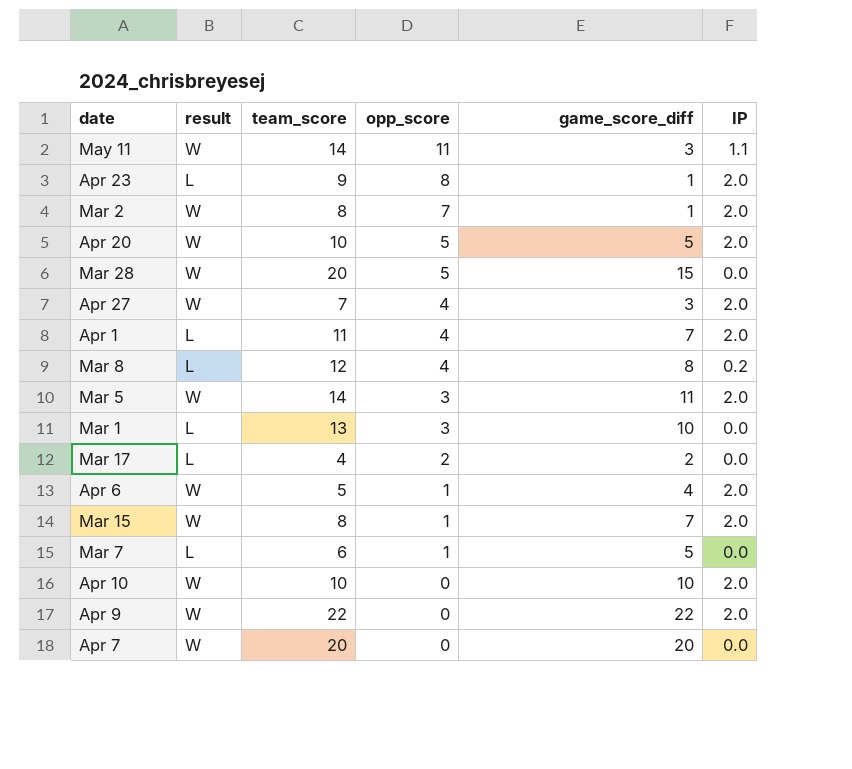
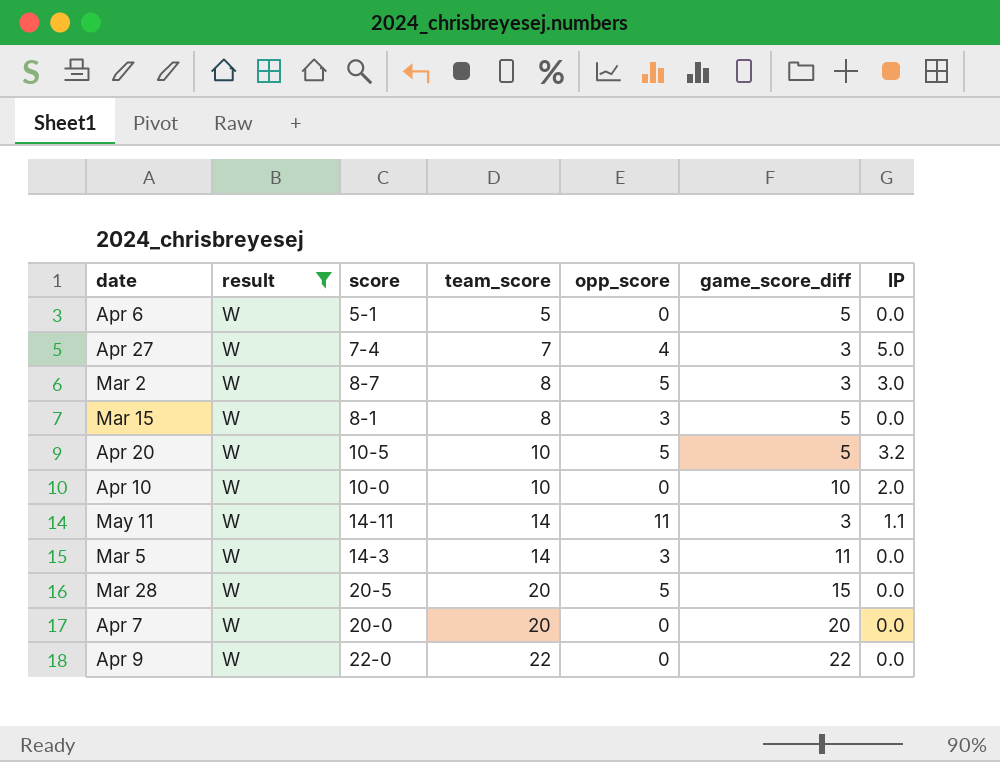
filter: none -> result = W
row order: opp_score descending -> team_score ascending
column score | position: none -> 3
Apr 6 | opp_score: 1 -> 0
Apr 6 | game_score_diff: 4 -> 5
Apr 6 | IP: 2.0 -> 0.0
Apr 27 | IP: 2.0 -> 5.0
Mar 2 | opp_score: 7 -> 5
Mar 2 | game_score_diff: 1 -> 3
Mar 2 | IP: 2.0 -> 3.0
Mar 15 | opp_score: 1 -> 3
Mar 15 | game_score_diff: 7 -> 5
Mar 15 | IP: 2.0 -> 0.0
Apr 20 | IP: 2.0 -> 3.2
Mar 5 | IP: 2.0 -> 0.0
Apr 9 | IP: 2.0 -> 0.0

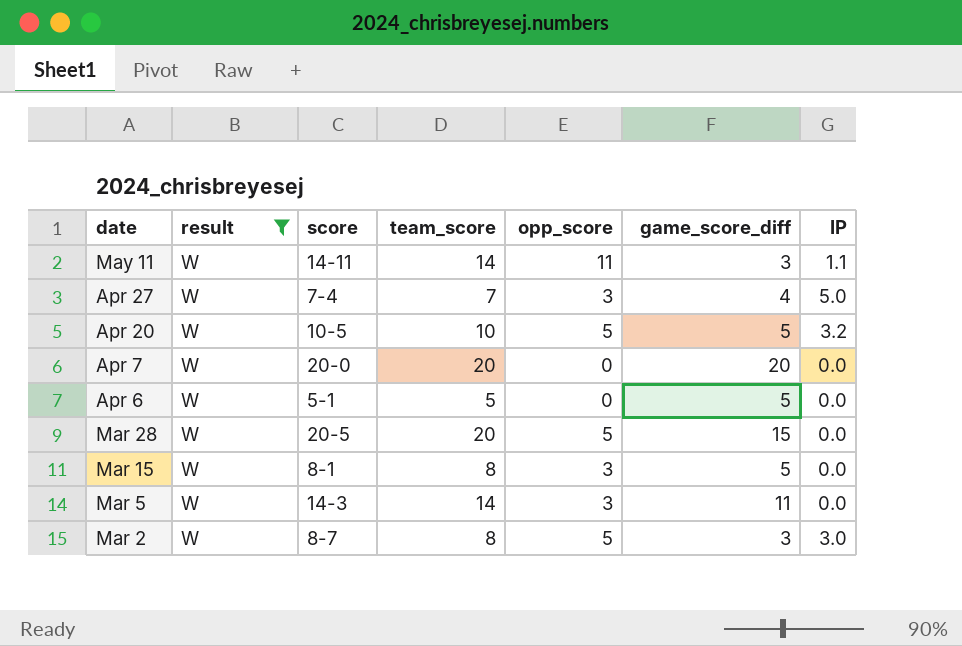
row order: team_score ascending -> date descending
row Apr 10: W | 10-0 | 10 | 0 | 10 | 2.0 -> none
row Apr 9: W | 22-0 | 22 | 0 | 22 | 0.0 -> none
Apr 27 | opp_score: 4 -> 3
Apr 27 | game_score_diff: 3 -> 4

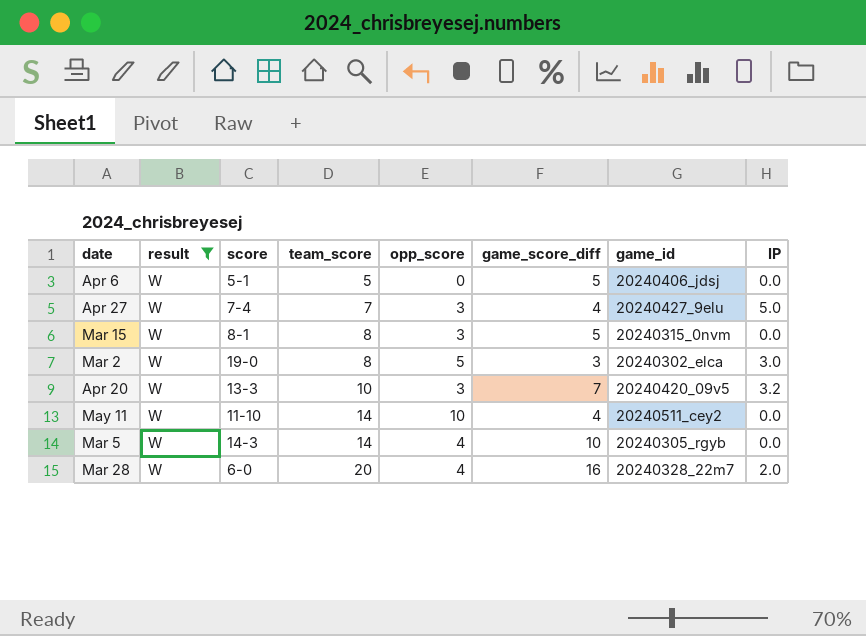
row order: date descending -> team_score ascending
column game_id | position: none -> 7
row Apr 7: W | 20-0 | 20 | 0 | 20 | 0.0 -> none
Mar 2 | score: 8-7 -> 19-0
Apr 20 | score: 10-5 -> 13-3
Apr 20 | opp_score: 5 -> 3
Apr 20 | game_score_diff: 5 -> 7
May 11 | score: 14-11 -> 11-10
May 11 | opp_score: 11 -> 10
May 11 | game_score_diff: 3 -> 4
May 11 | IP: 1.1 -> 0.0
Mar 5 | opp_score: 3 -> 4
Mar 5 | game_score_diff: 11 -> 10
Mar 28 | score: 20-5 -> 6-0
Mar 28 | opp_score: 5 -> 4
Mar 28 | game_score_diff: 15 -> 16
Mar 28 | IP: 0.0 -> 2.0

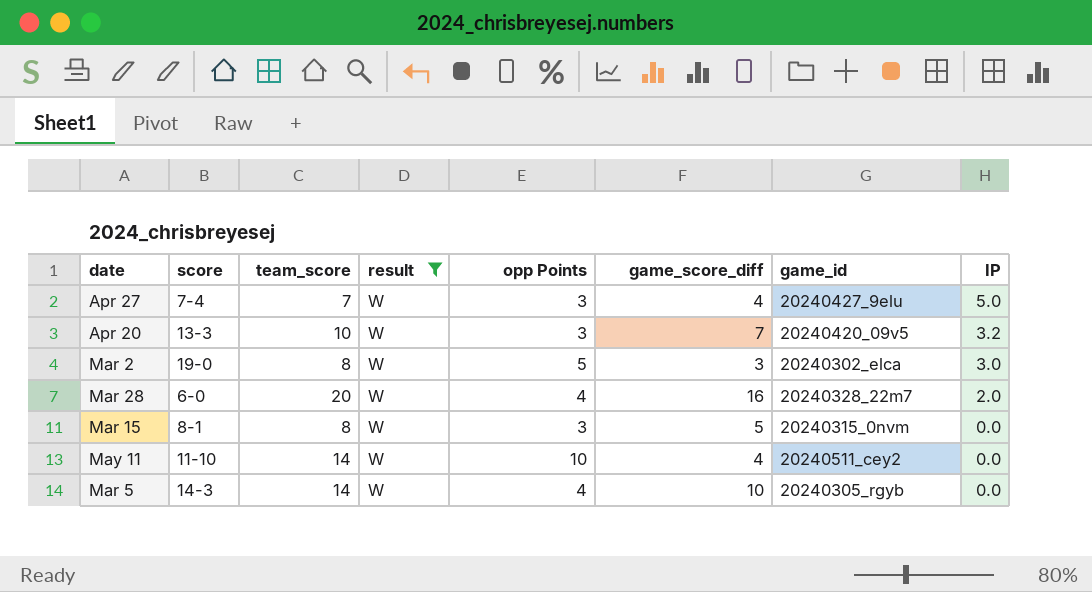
row order: team_score ascending -> IP descending
column result | position: 2 -> 4
column name: opp_score -> opp Points
row Apr 6: W | 5-1 | 5 | 0 | 5 | 20240406_jdsj | 0.0 -> none

